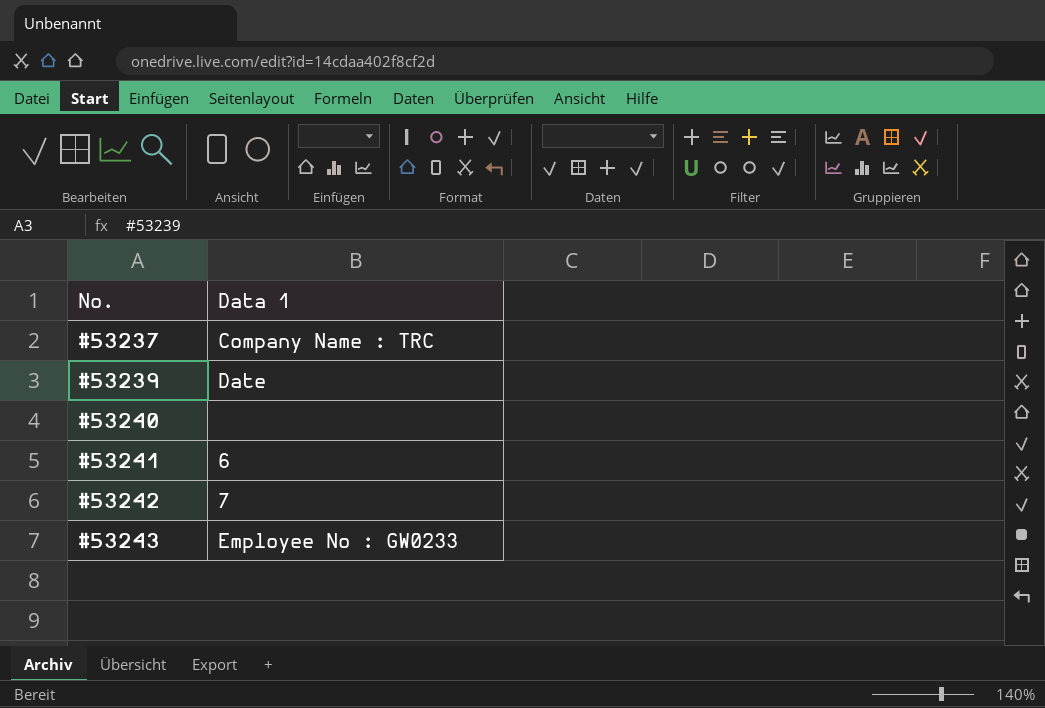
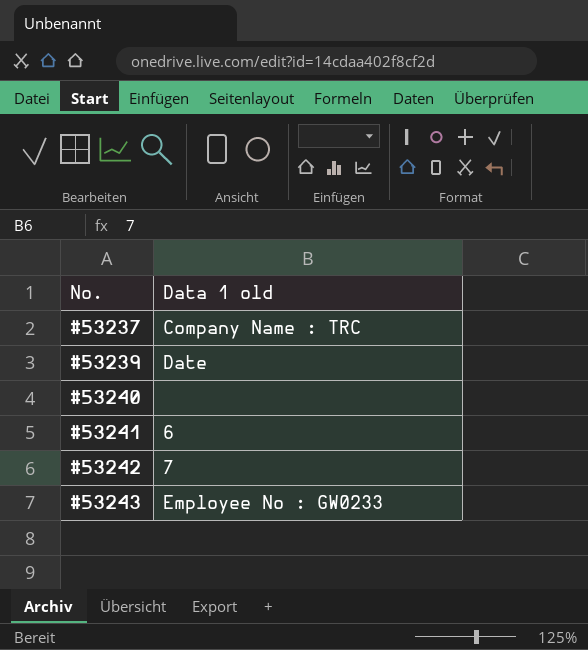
column name: Data 1 -> Data 1 old

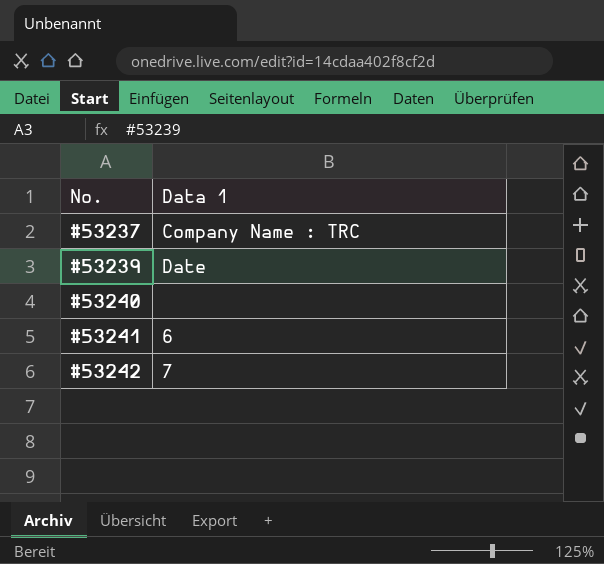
column name: Data 1 old -> Data 1
row #53243: Employee No : GW0233 -> none

